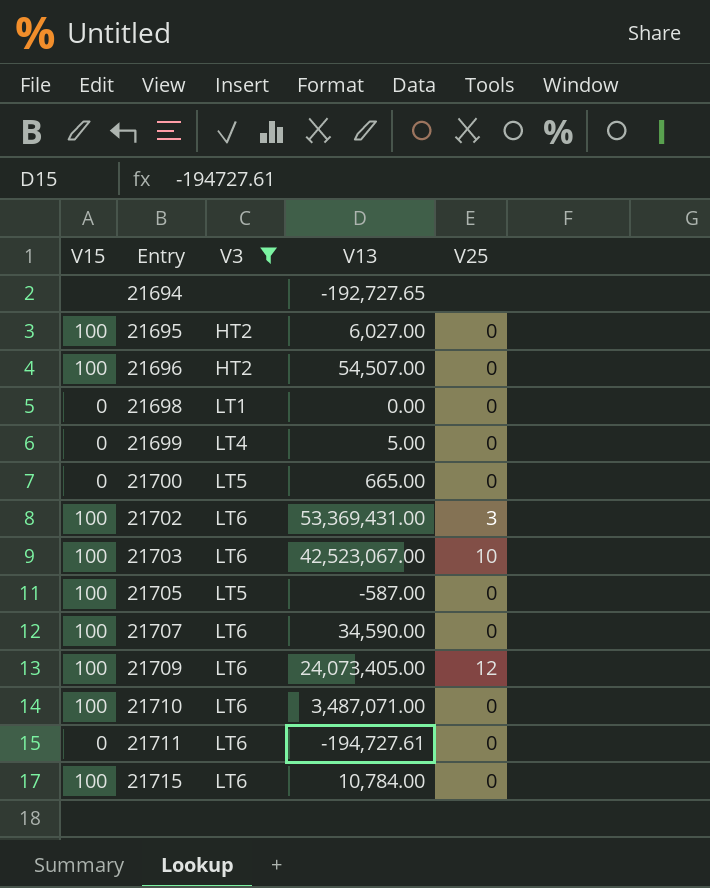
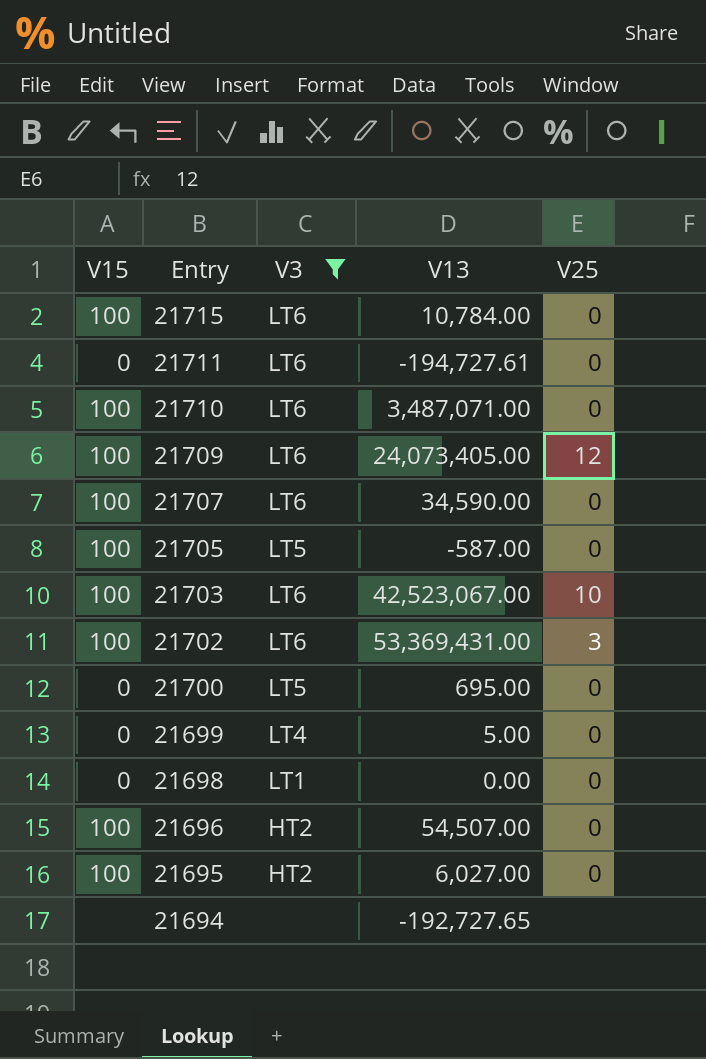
row order: Entry ascending -> Entry descending
21700 | V13: 665.00 -> 695.00

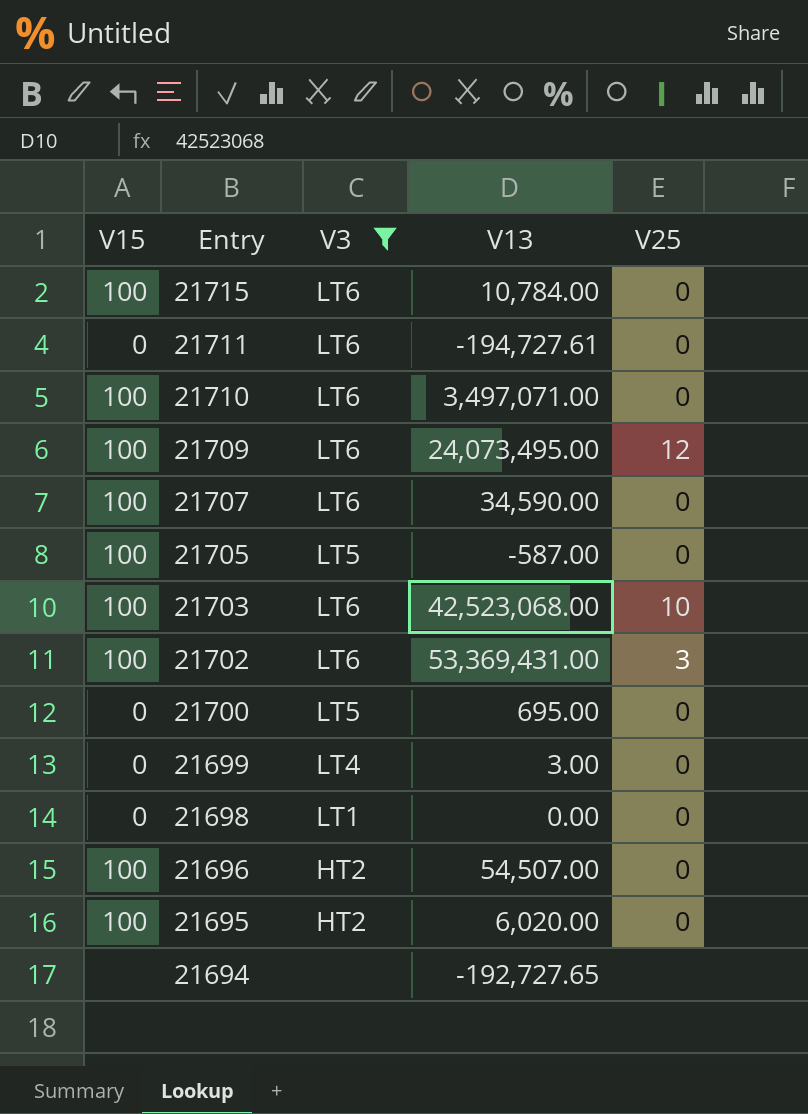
21710 | V13: 3,487,071.00 -> 3,497,071.00
21709 | V13: 24,073,405.00 -> 24,073,495.00
21703 | V13: 42,523,067.00 -> 42,523,068.00
21699 | V13: 5.00 -> 3.00
21695 | V13: 6,027.00 -> 6,020.00

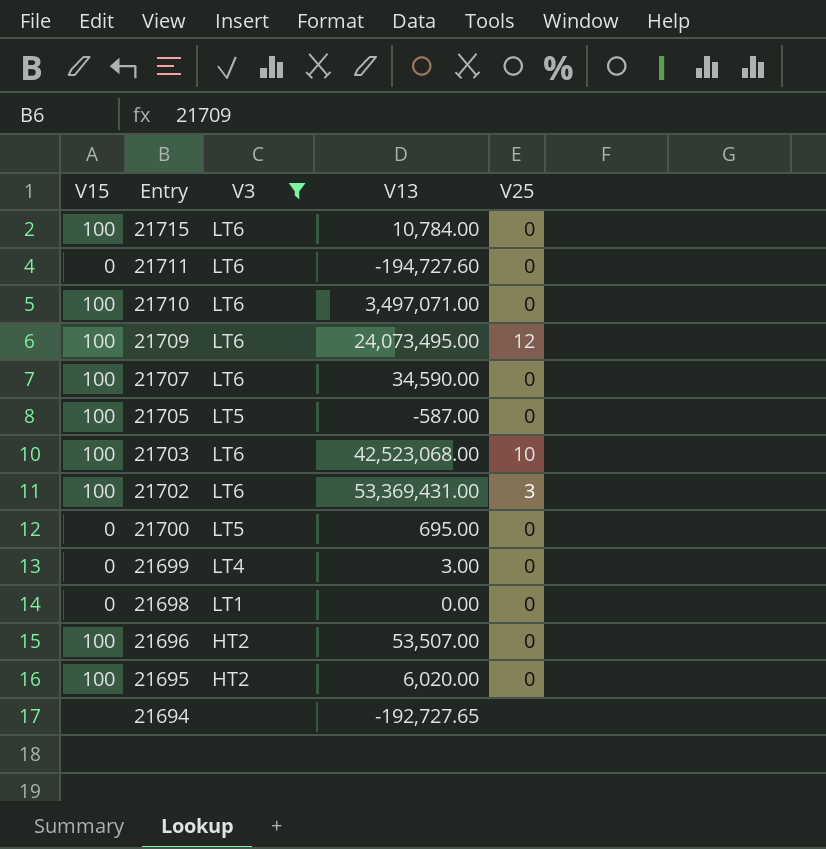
21711 | V13: -194,727.61 -> -194,727.60
21696 | V13: 54,507.00 -> 53,507.00

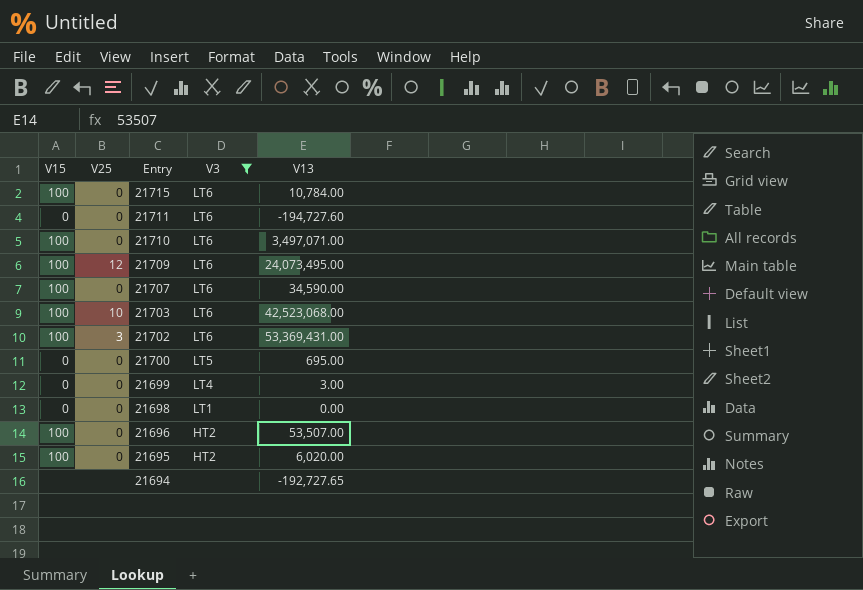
column V25 | position: 5 -> 2
row 21705: 100 | LT5 | -587.00 | 0 -> none

